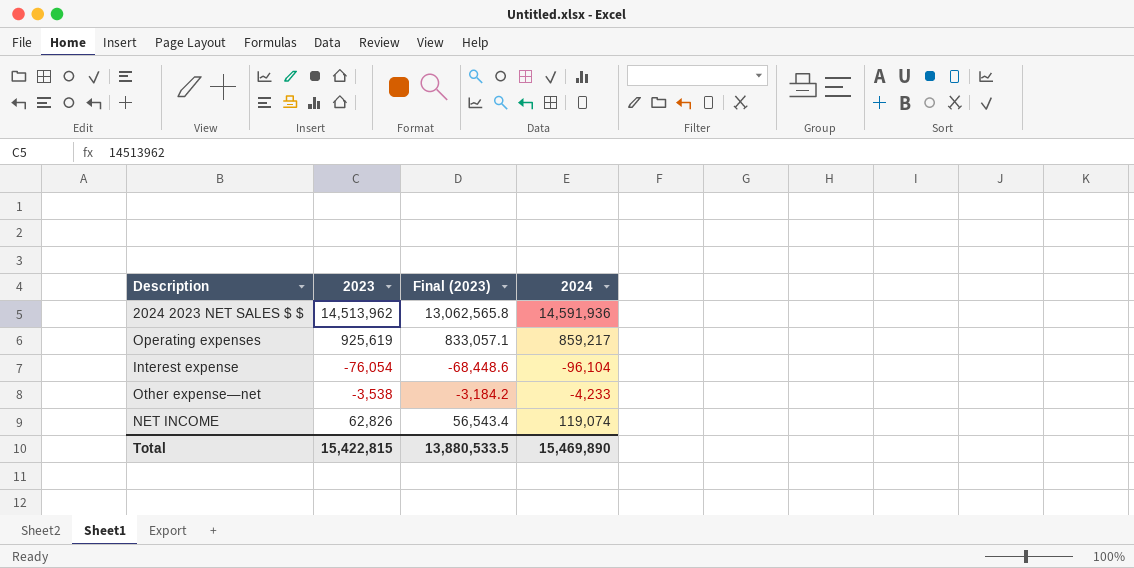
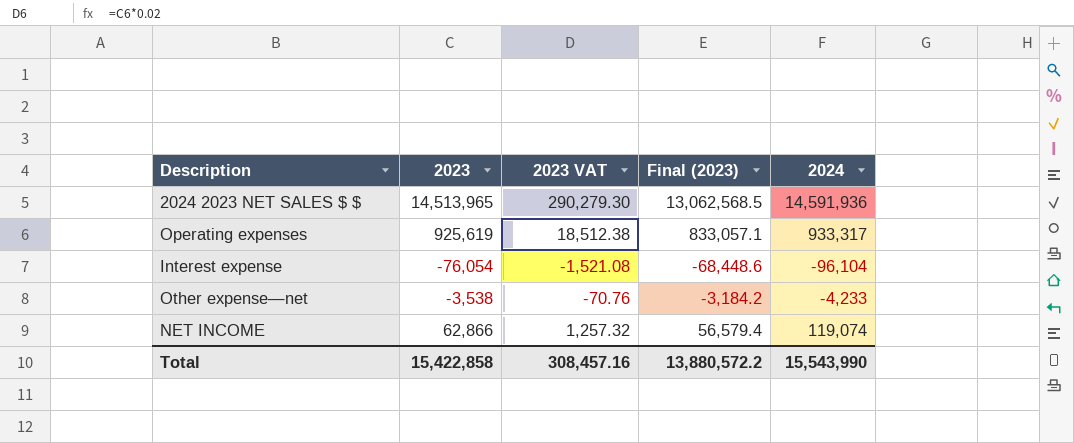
column 2023 VAT | formula: none -> [2023] * 0.02
2024 2023 NET SALES $ $ | 2023: 14,513,962 -> 14,513,965
2024 2023 NET SALES $ $ | Final (2023): 13,062,565.8 -> 13,062,568.5
Operating expenses | 2024: 859,217 -> 933,317
NET INCOME | 2023: 62,826 -> 62,866
NET INCOME | Final (2023): 56,543.4 -> 56,579.4
Total | 2023: 15,422,815 -> 15,422,858
Total | Final (2023): 13,880,533.5 -> 13,880,572.2
Total | 2024: 15,469,890 -> 15,543,990

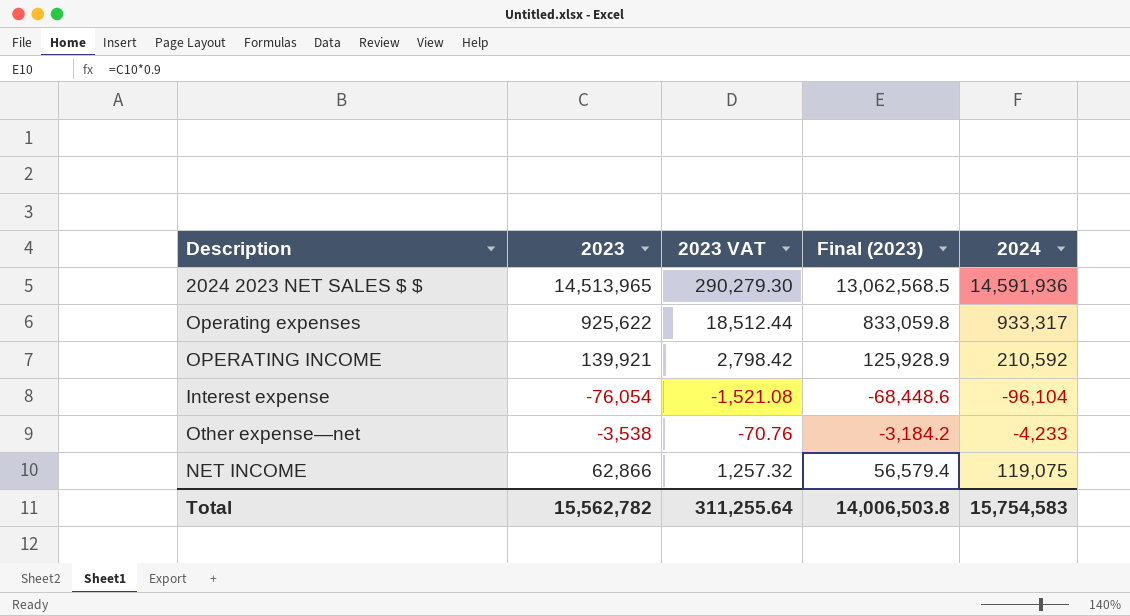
Operating expenses | 2023: 925,619 -> 925,622
Operating expenses | 2023 VAT: 18,512.38 -> 18,512.44
Operating expenses | Final (2023): 833,057.1 -> 833,059.8
row OPERATING INCOME: none -> 139,921 | 2,798.42 | 125,928.9 | 210,592
NET INCOME | 2024: 119,074 -> 119,075
Total | 2023: 15,422,858 -> 15,562,782
Total | 2023 VAT: 308,457.16 -> 311,255.64
Total | Final (2023): 13,880,572.2 -> 14,006,503.8
Total | 2024: 15,543,990 -> 15,754,583

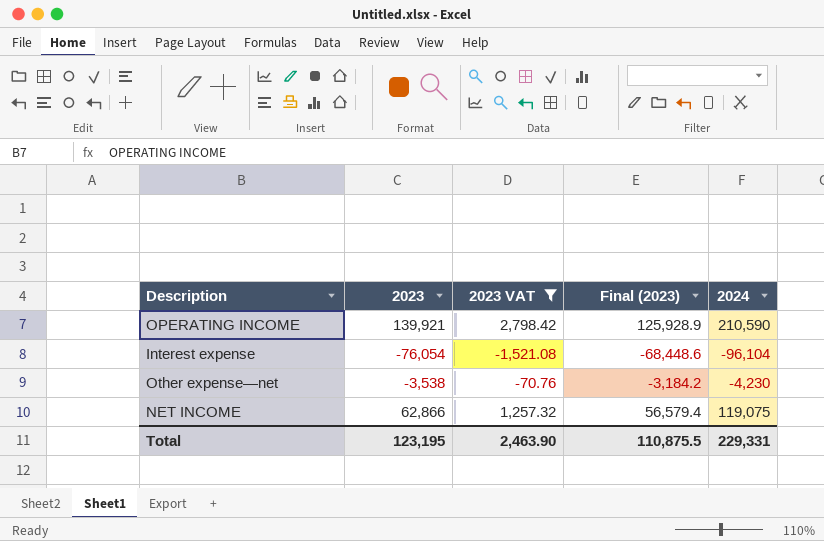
filter: none -> 2023 VAT <= 2,798.42
OPERATING INCOME | 2024: 210,592 -> 210,590
Other expense—net | 2024: -4,233 -> -4,230
Total | 2023: 15,562,782 -> 123,195
Total | 2023 VAT: 311,255.64 -> 2,463.90
Total | Final (2023): 14,006,503.8 -> 110,875.5
Total | 2024: 15,754,583 -> 229,331

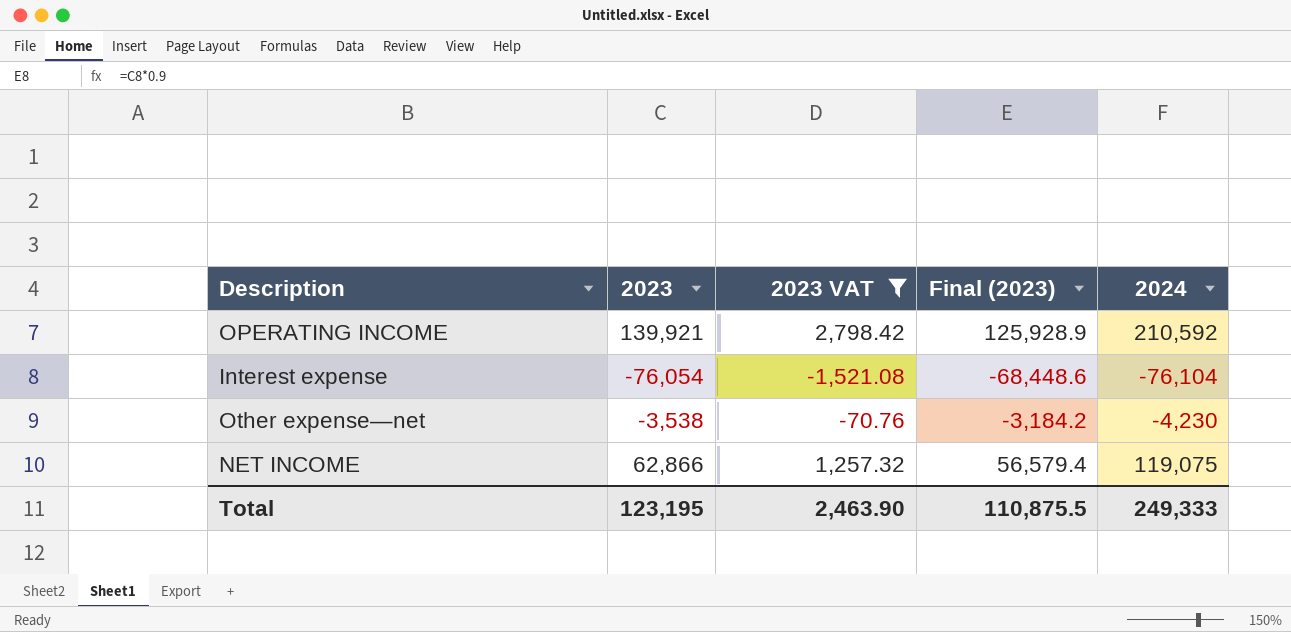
OPERATING INCOME | 2024: 210,590 -> 210,592
Interest expense | 2024: -96,104 -> -76,104
Total | 2024: 229,331 -> 249,333

